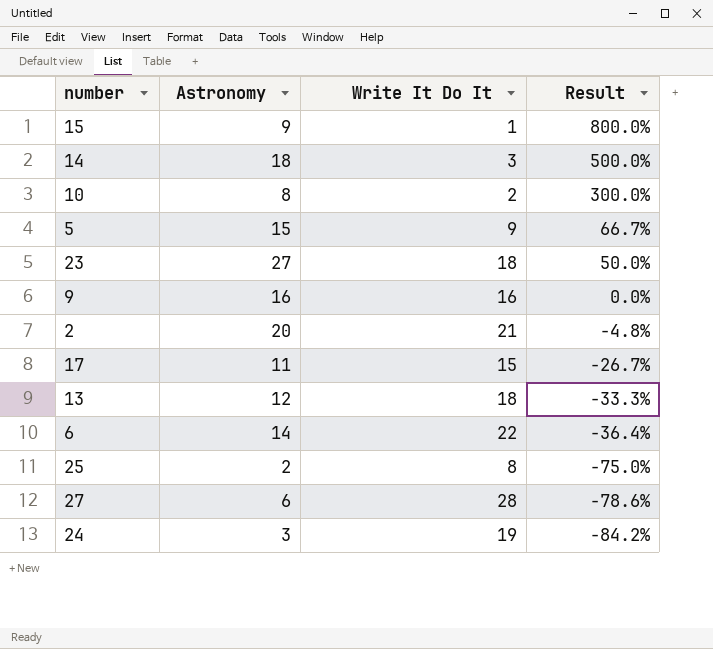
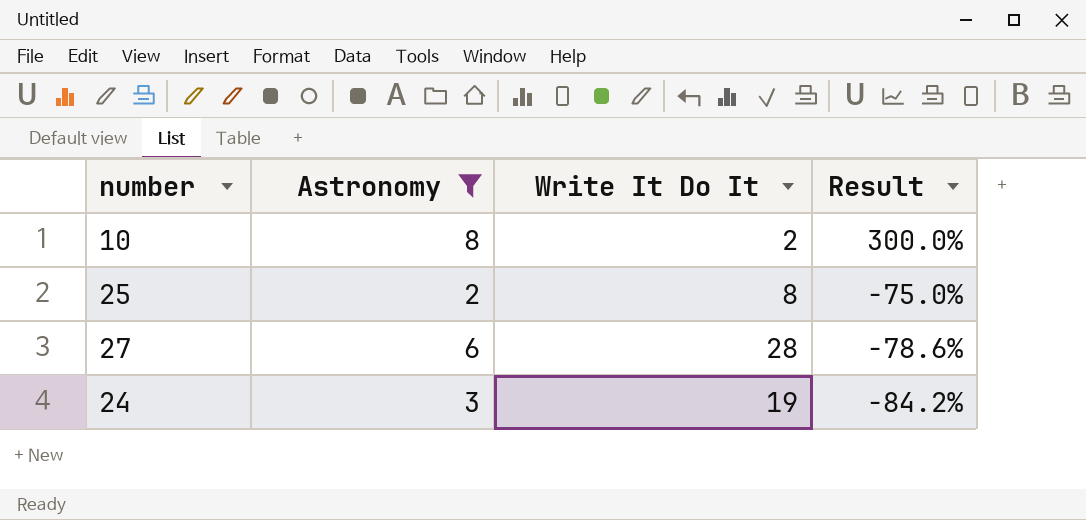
filter: none -> Astronomy <= 8

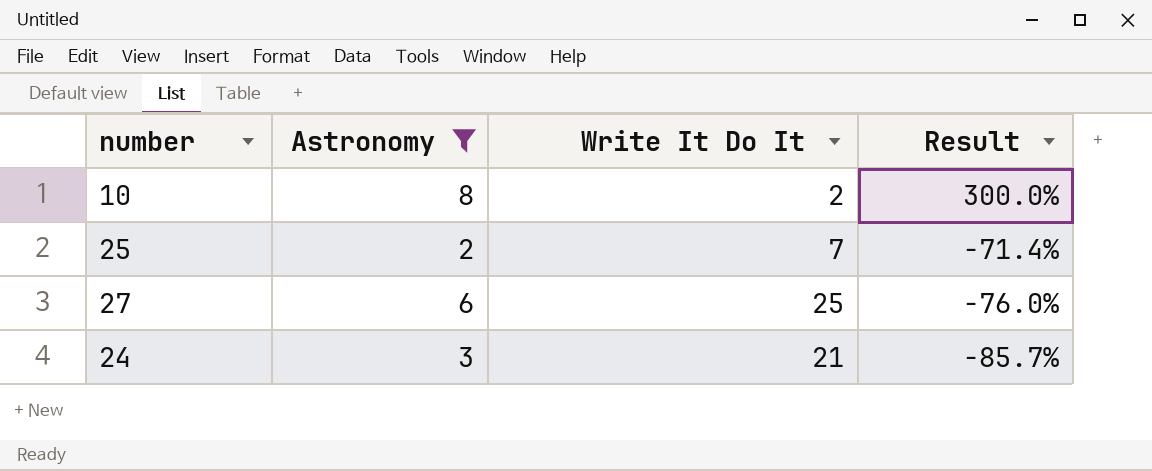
25 | Write It Do It: 8 -> 7
25 | Result: -75.0% -> -71.4%
27 | Write It Do It: 28 -> 25
27 | Result: -78.6% -> -76.0%
24 | Write It Do It: 19 -> 21
24 | Result: -84.2% -> -85.7%

